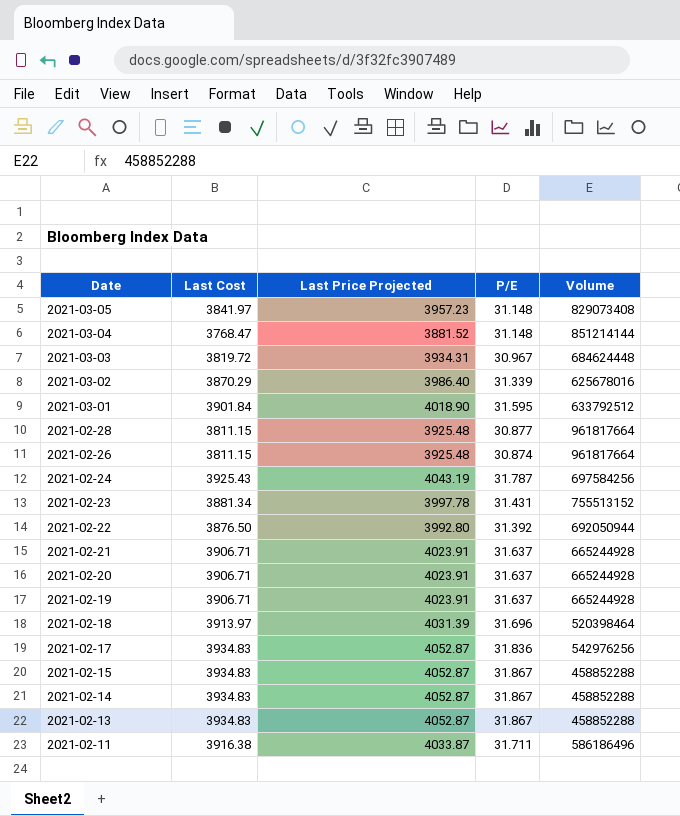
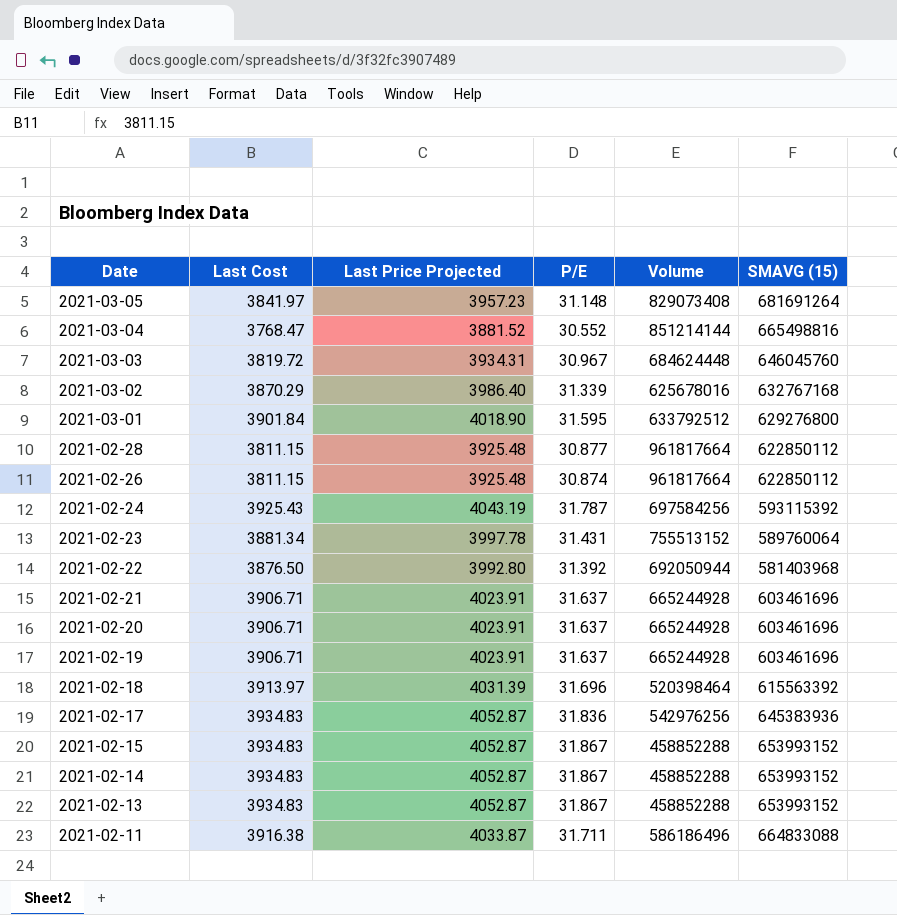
column SMAVG (15) | position: none -> 6
2021-03-04 | P/E: 31.148 -> 30.552

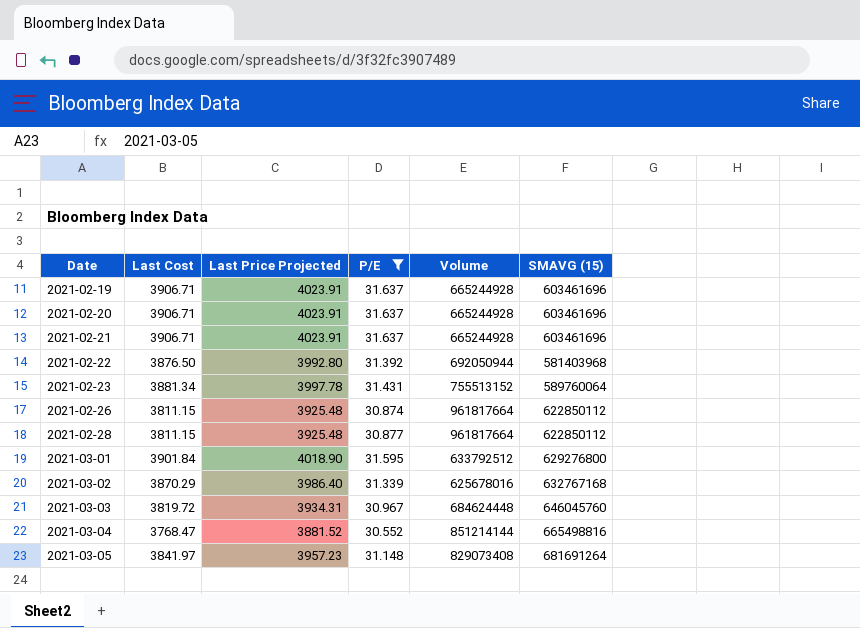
filter: none -> P/E <= 31.637
row order: Date descending -> Date ascending

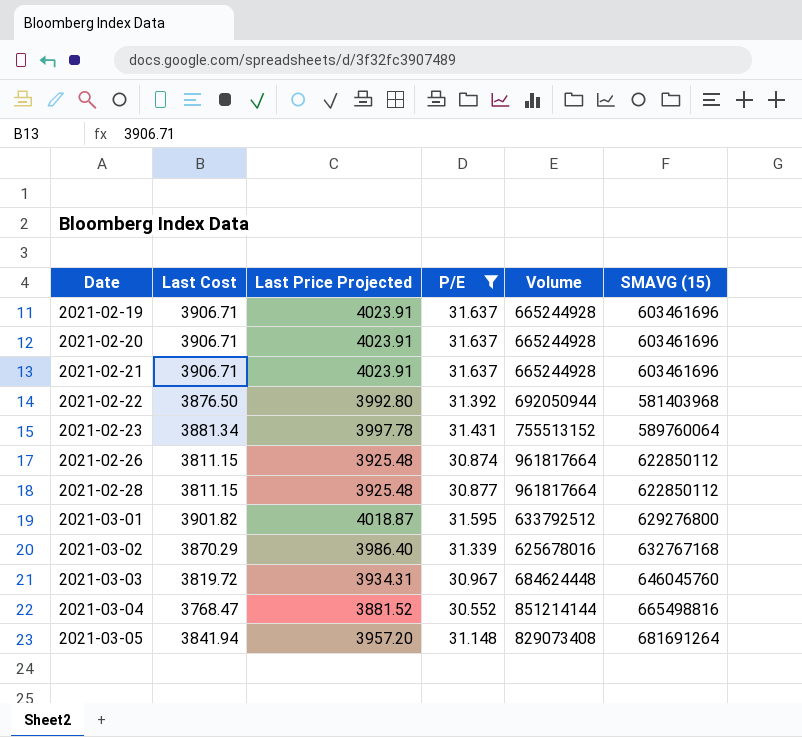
2021-03-01 | Last Cost: 3901.84 -> 3901.82
2021-03-01 | Last Price Projected: 4018.90 -> 4018.87
2021-03-05 | Last Cost: 3841.97 -> 3841.94
2021-03-05 | Last Price Projected: 3957.23 -> 3957.20

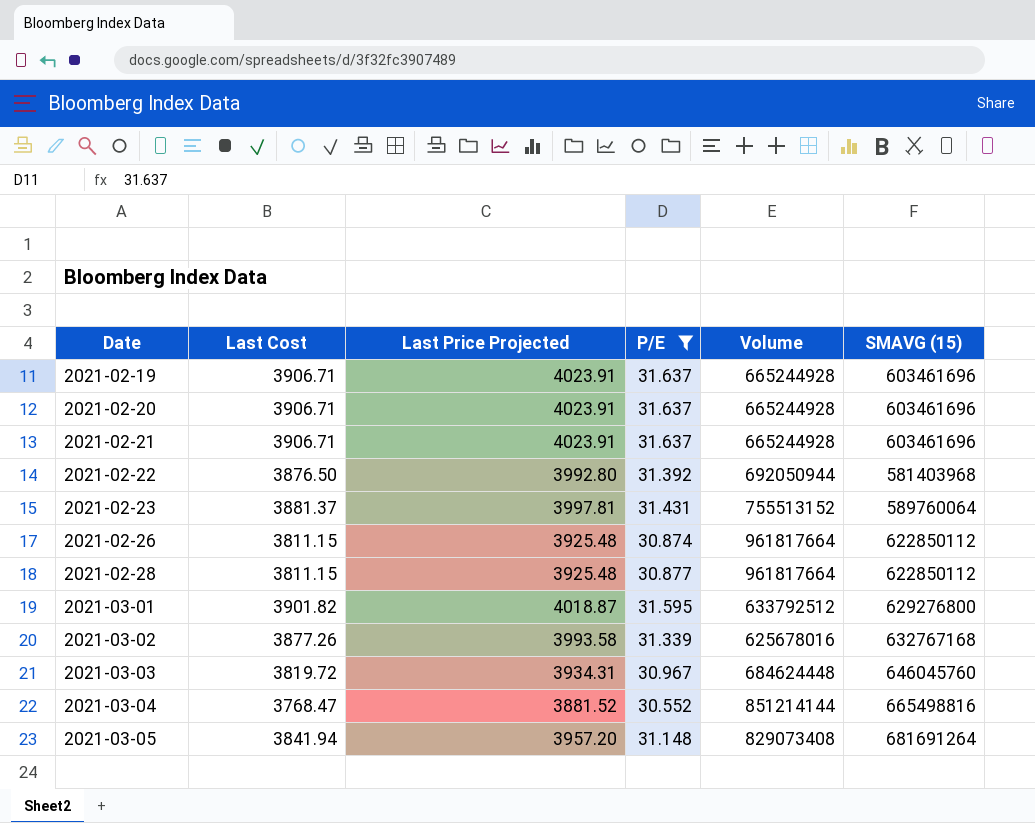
2021-02-23 | Last Cost: 3881.34 -> 3881.37
2021-02-23 | Last Price Projected: 3997.78 -> 3997.81
2021-03-02 | Last Cost: 3870.29 -> 3877.26
2021-03-02 | Last Price Projected: 3986.40 -> 3993.58

